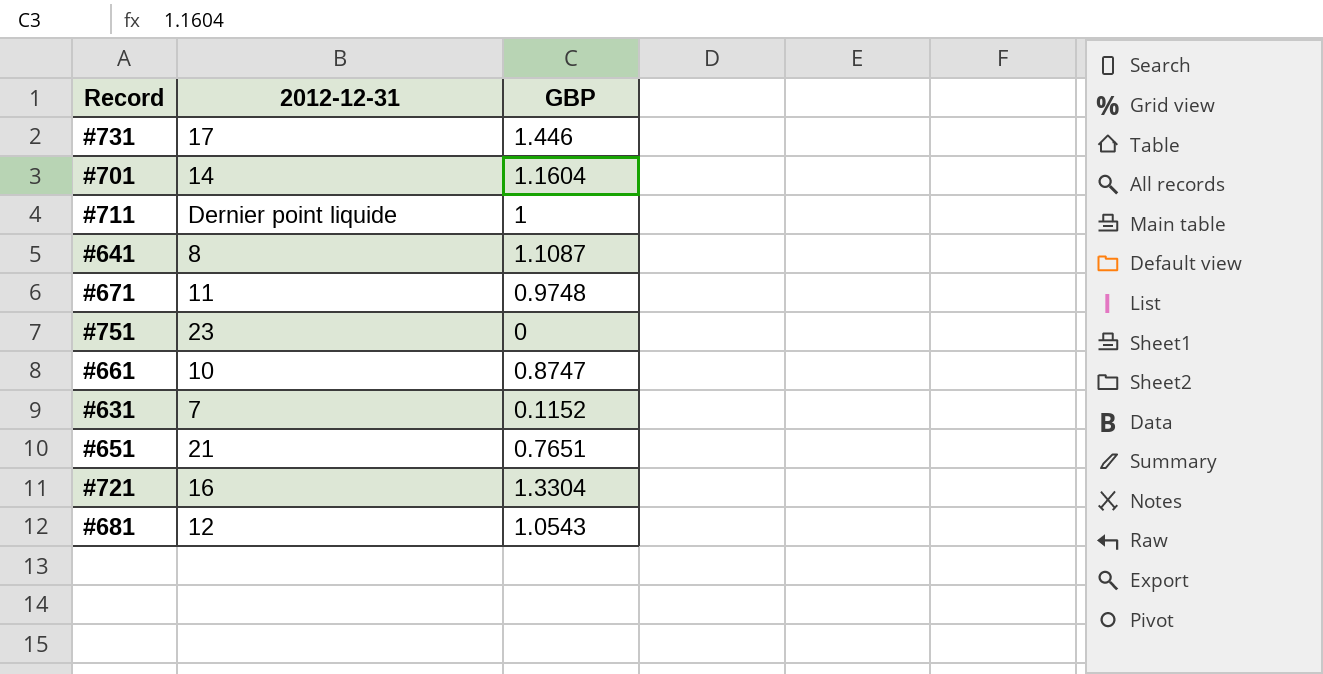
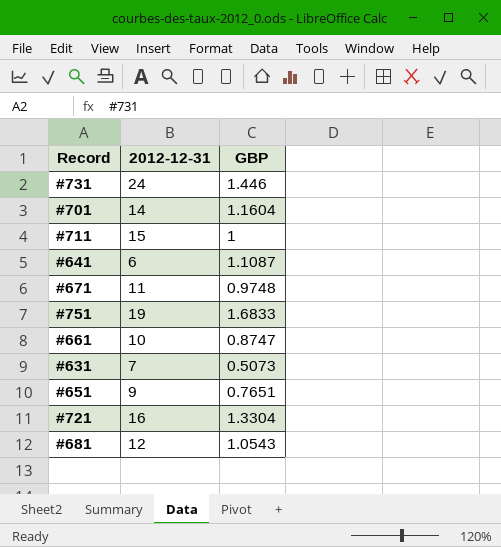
#731 | 2012-12-31: 17 -> 24
#711 | 2012-12-31: Dernier point liquide -> 15
#641 | 2012-12-31: 8 -> 6
#751 | 2012-12-31: 23 -> 19
#751 | GBP: 0 -> 1.6833
#631 | GBP: 0.1152 -> 0.5073
#651 | 2012-12-31: 21 -> 9

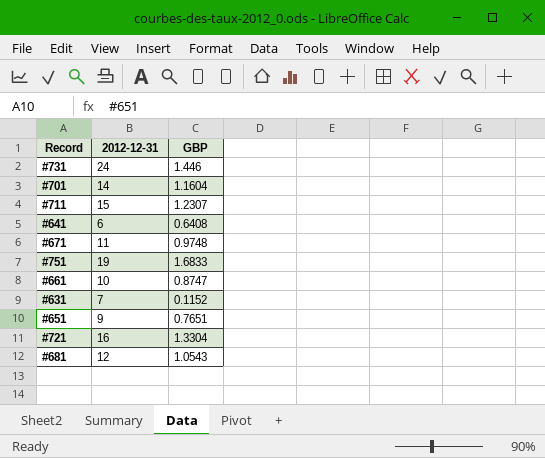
#711 | GBP: 1 -> 1.2307
#641 | GBP: 1.1087 -> 0.6408
#631 | GBP: 0.5073 -> 0.1152

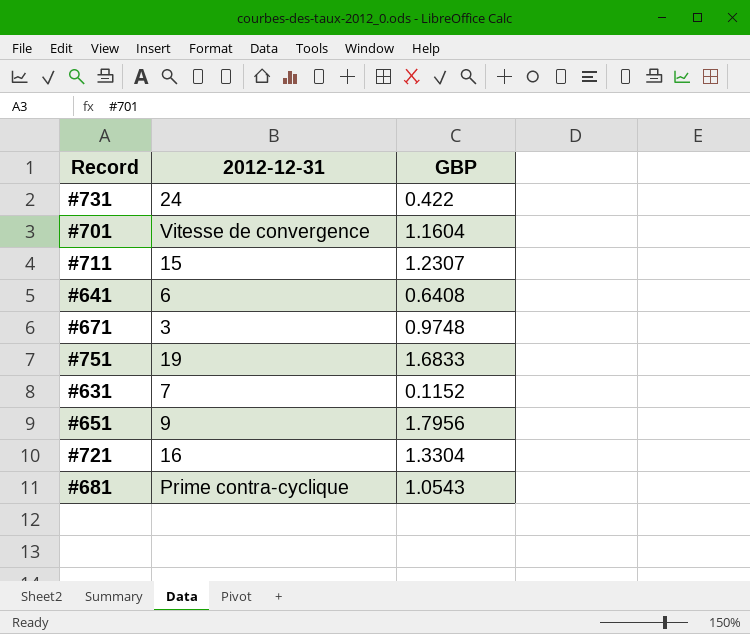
row #661: 10 | 0.8747 -> none
#731 | GBP: 1.446 -> 0.422
#701 | 2012-12-31: 14 -> Vitesse de convergence
#671 | 2012-12-31: 11 -> 3
#651 | GBP: 0.7651 -> 1.7956
#681 | 2012-12-31: 12 -> Prime contra-cyclique

